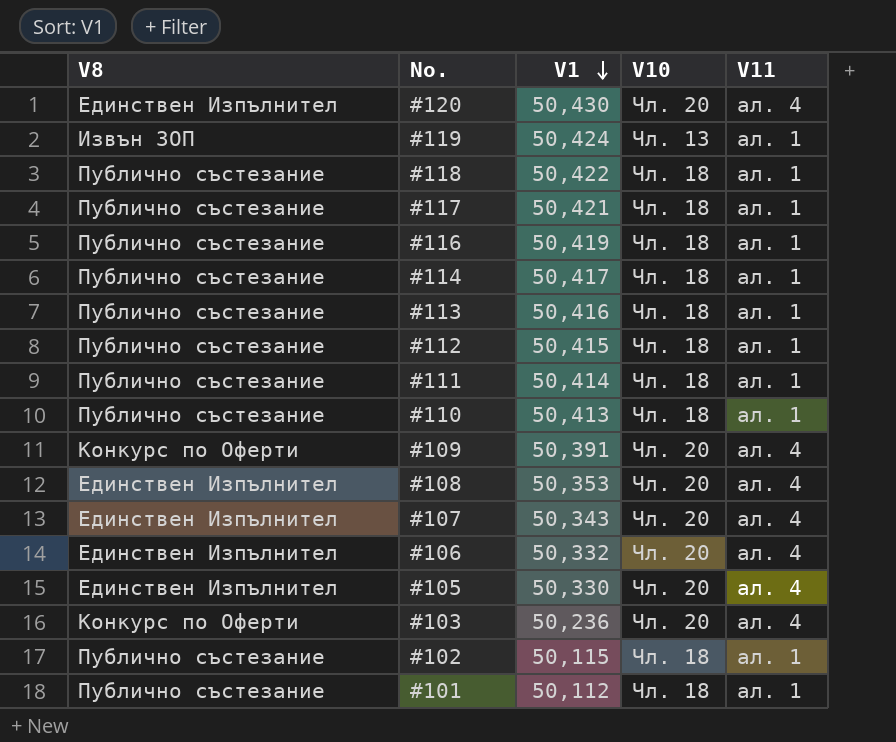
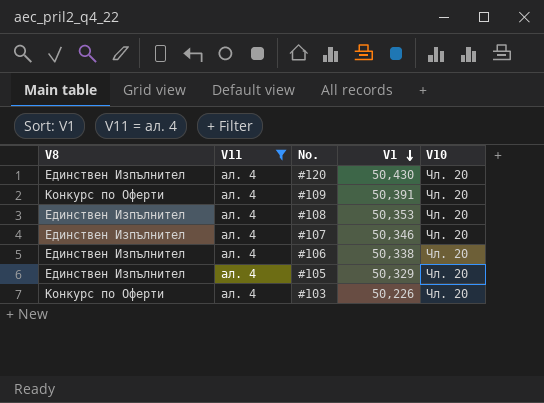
filter: none -> V11 = ал. 4
column V11 | position: 5 -> 2
#107 | V1: 50,343 -> 50,346
#106 | V1: 50,332 -> 50,338
#105 | V1: 50,330 -> 50,329
#103 | V1: 50,236 -> 50,226

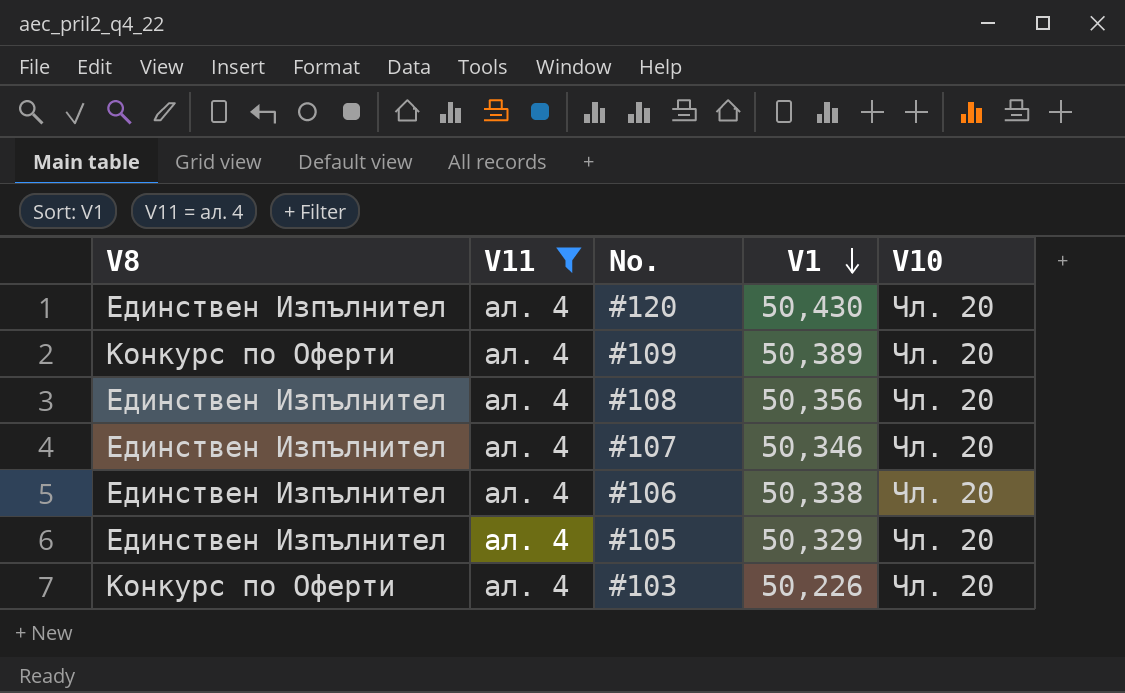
#109 | V1: 50,391 -> 50,389
#108 | V1: 50,353 -> 50,356

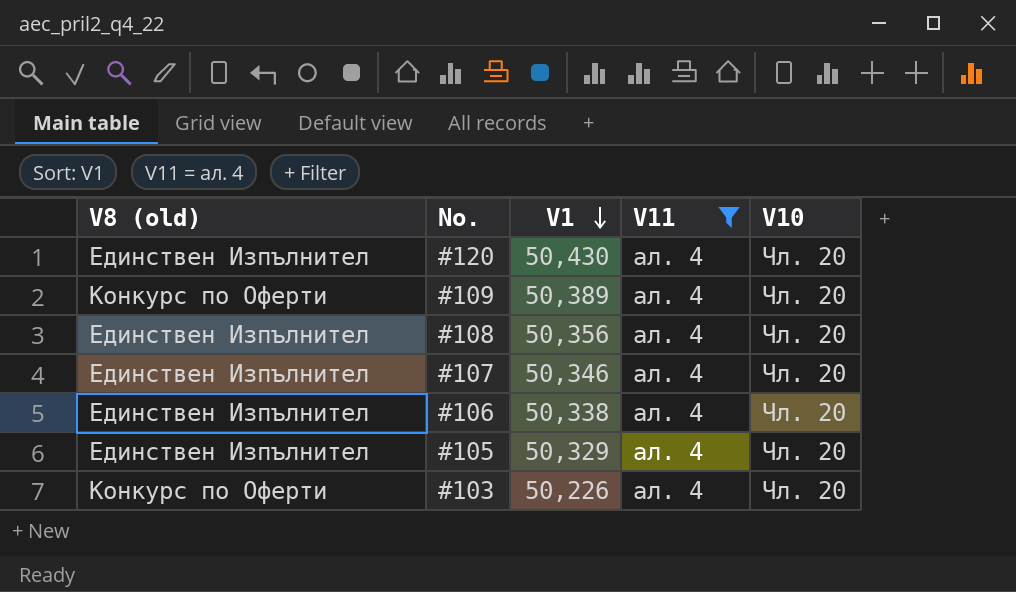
column name: V8 -> V8 (old)
column V11 | position: 2 -> 4

